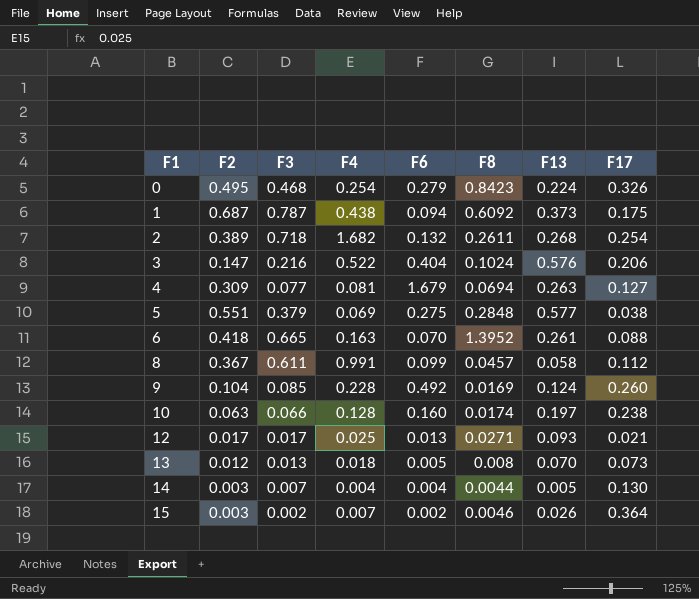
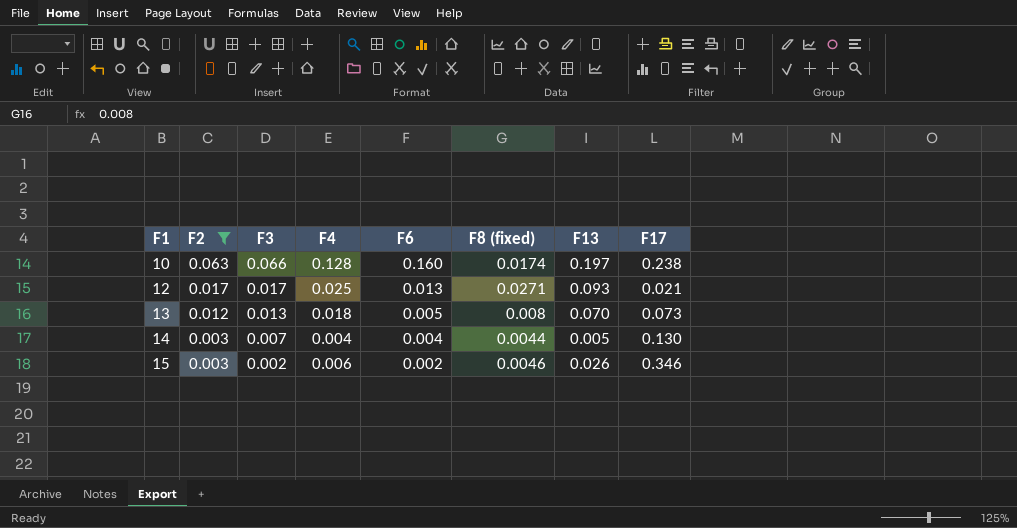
filter: none -> F2 <= 0.063
column name: F8 -> F8 (fixed)
15 | F4: 0.007 -> 0.006
15 | F17: 0.364 -> 0.346

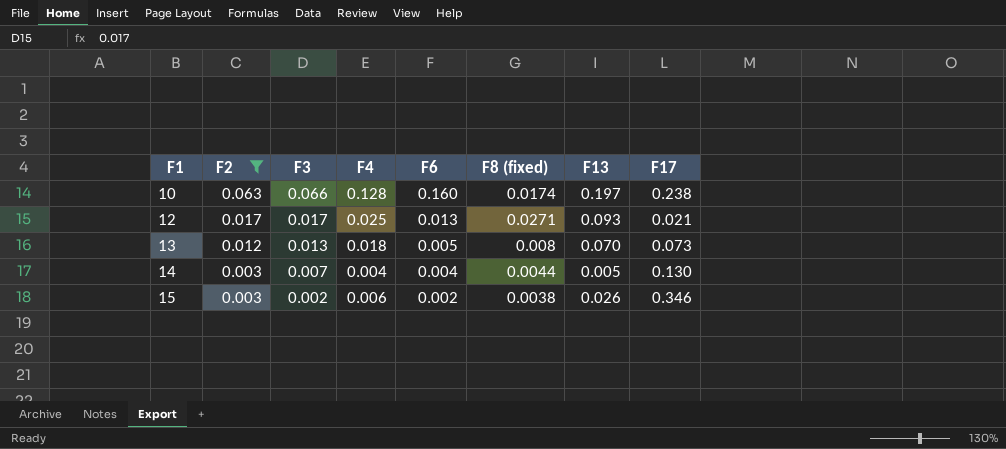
15 | F8 (fixed): 0.0046 -> 0.0038

